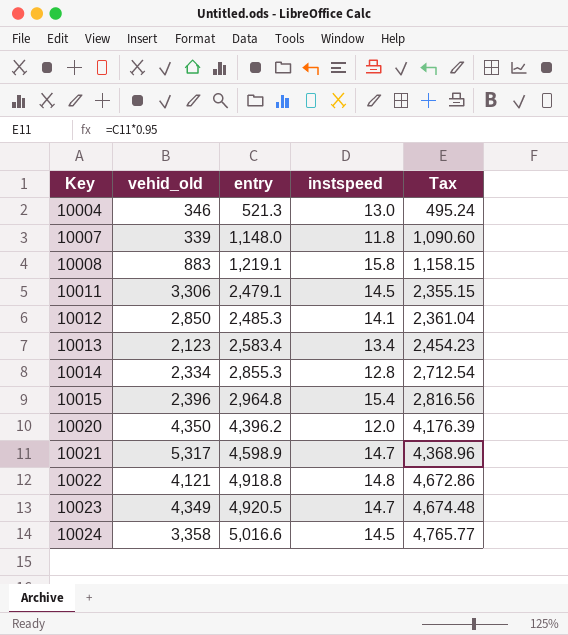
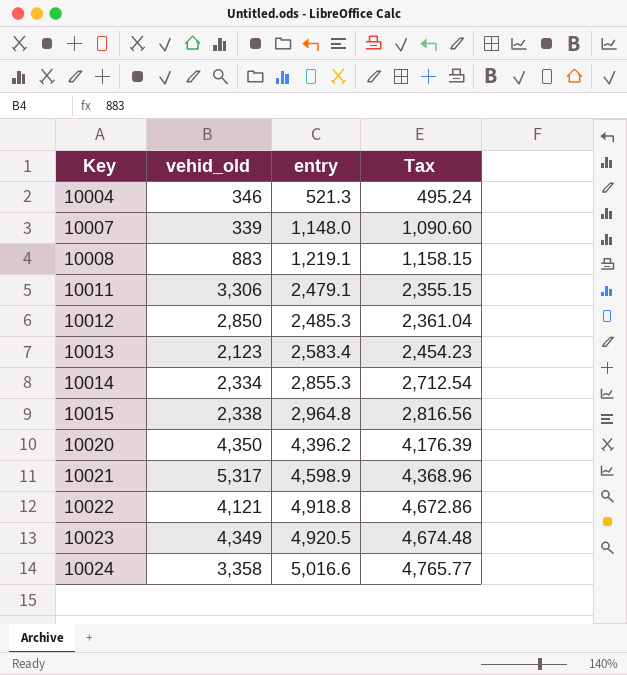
column instspeed | position: 4 -> none
10015 | vehid_old: 2,396 -> 2,338

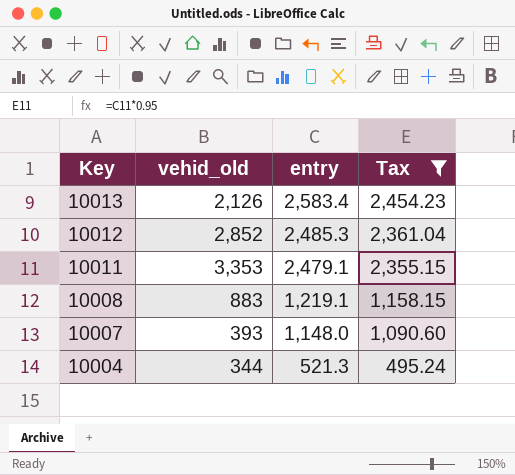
filter: none -> Tax <= 2,454.23
row order: Key ascending -> Key descending
10013 | vehid_old: 2,123 -> 2,126
10012 | vehid_old: 2,850 -> 2,852
10011 | vehid_old: 3,306 -> 3,353
10007 | vehid_old: 339 -> 393
10004 | vehid_old: 346 -> 344

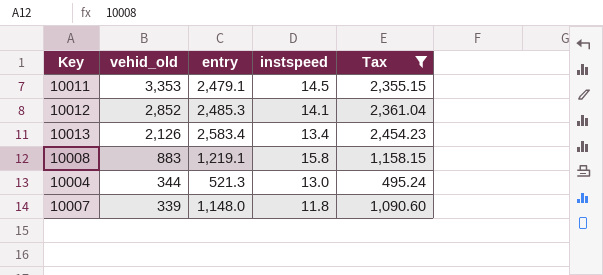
row order: Key descending -> vehid_old descending
column instspeed | position: none -> 4
10007 | vehid_old: 393 -> 339

